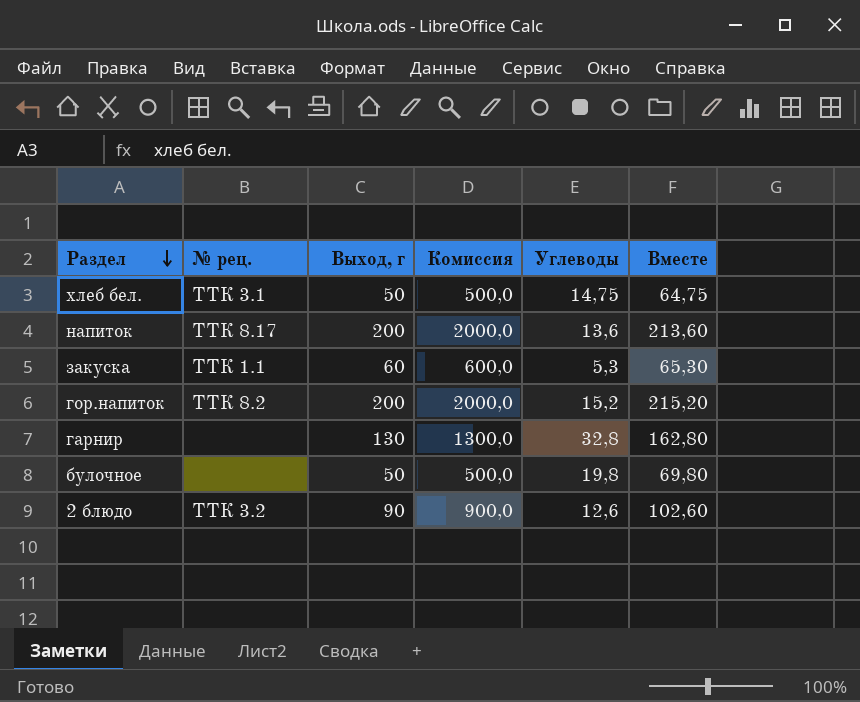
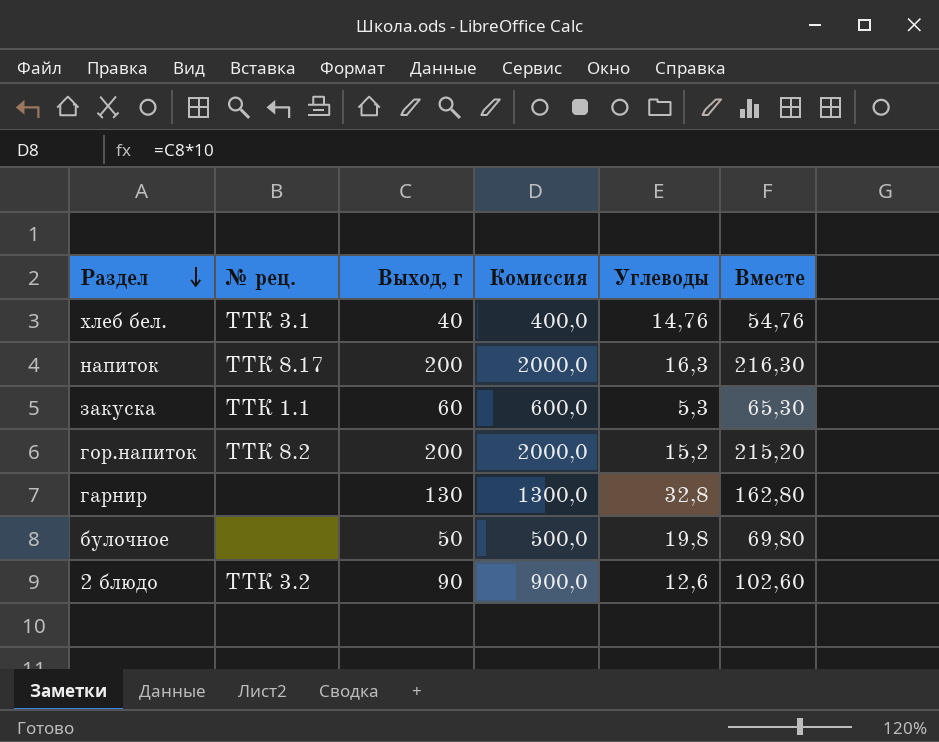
хлеб бел. | Выход, г: 50 -> 40
хлеб бел. | Комиссия: 500,0 -> 400,0
хлеб бел. | Углеводы: 14,75 -> 14,76
хлеб бел. | Вместе: 64,75 -> 54,76
напиток | Углеводы: 13,6 -> 16,3
напиток | Вместе: 213,60 -> 216,30

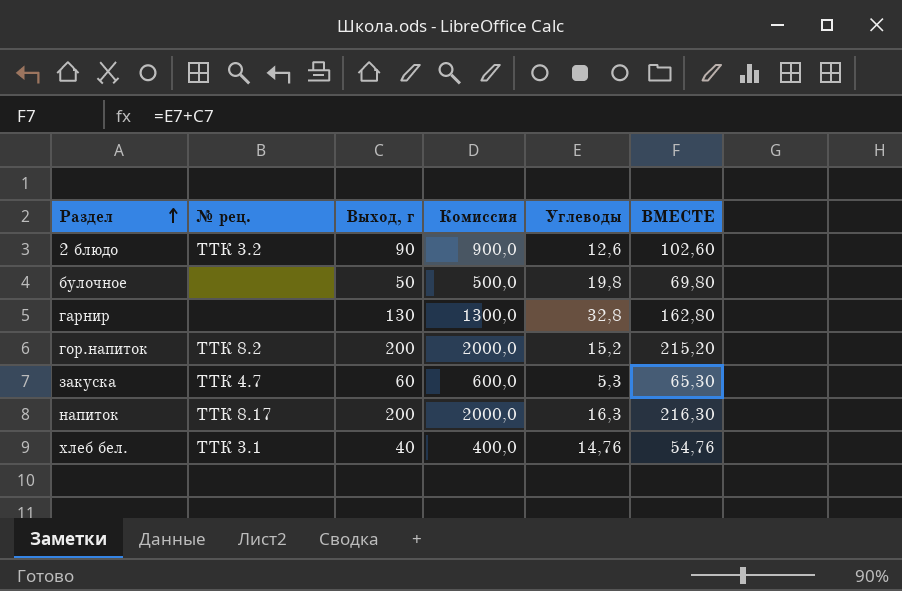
row order: Раздел descending -> Раздел ascending
column name: Вместе -> ВМЕСТЕ
закуска | № рец.: ТТК 1.1 -> ТТК 4.7

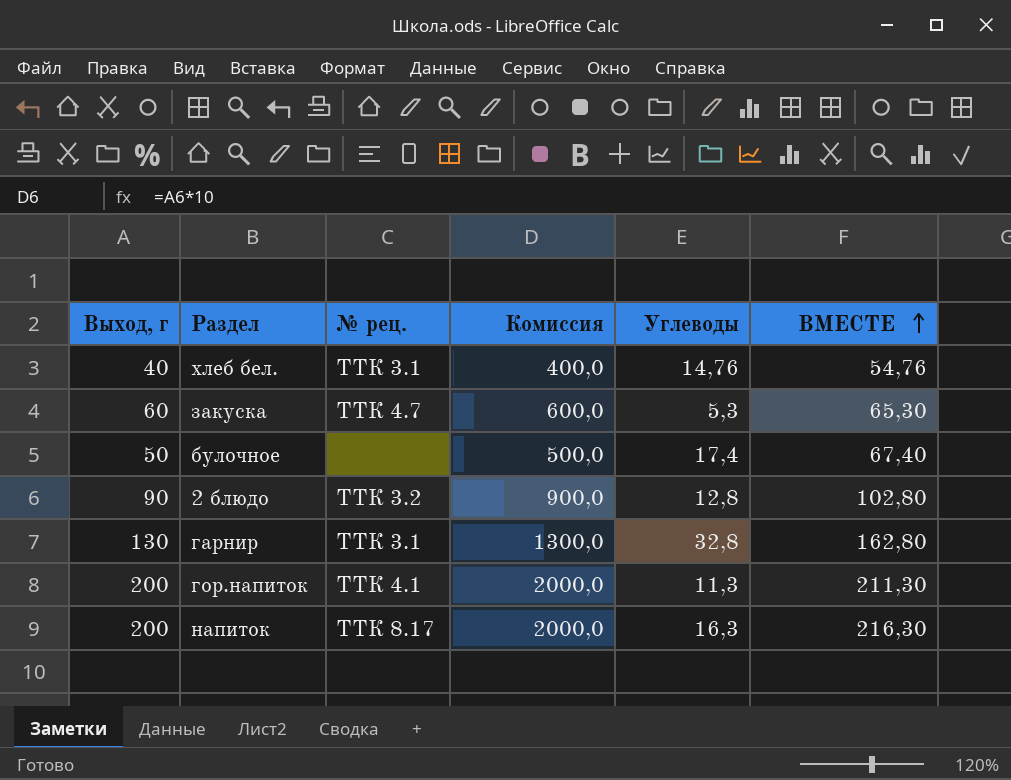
row order: Раздел ascending -> ВМЕСТЕ ascending
column Выход, г | position: 3 -> 1
булочное | Углеводы: 19,8 -> 17,4
булочное | ВМЕСТЕ: 69,80 -> 67,40
2 блюдо | Углеводы: 12,6 -> 12,8
2 блюдо | ВМЕСТЕ: 102,60 -> 102,80
гарнир | № рец.: none -> ТТК 3.1
гор.напиток | № рец.: ТТК 8.2 -> ТТК 4.1
гор.напиток | Углеводы: 15,2 -> 11,3
гор.напиток | ВМЕСТЕ: 215,20 -> 211,30

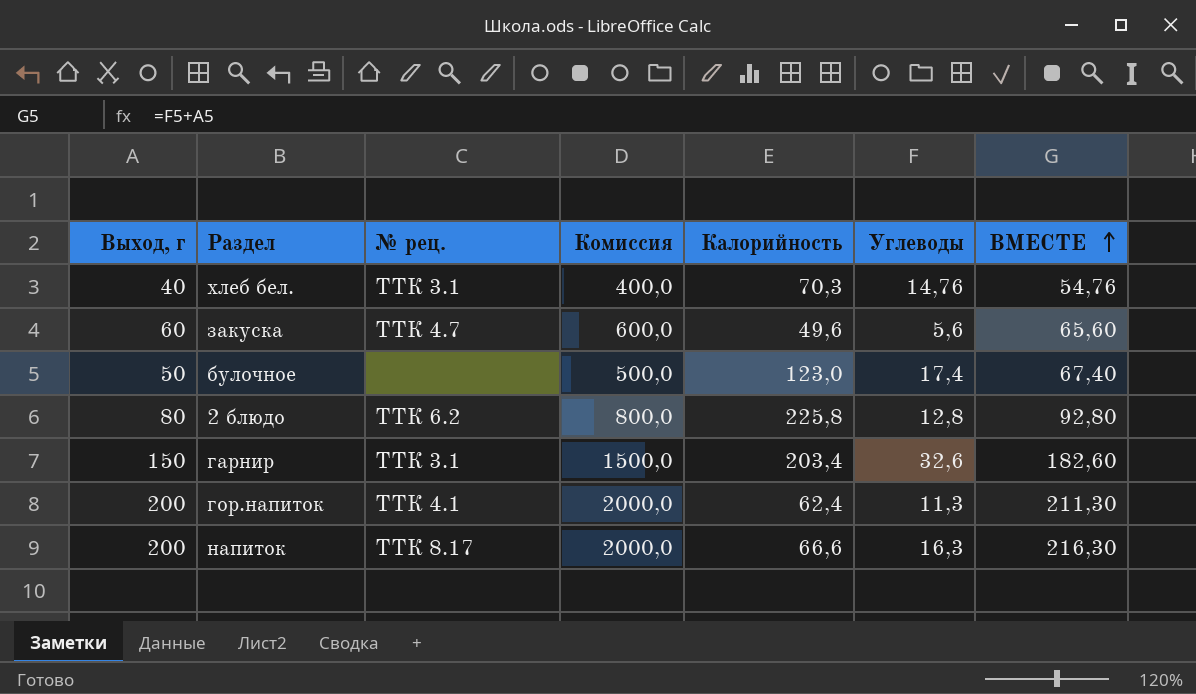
column Калорийность | position: none -> 5
закуска | Углеводы: 5,3 -> 5,6
закуска | ВМЕСТЕ: 65,30 -> 65,60
2 блюдо | Выход, г: 90 -> 80
2 блюдо | № рец.: ТТК 3.2 -> ТТК 6.2
2 блюдо | Комиссия: 900,0 -> 800,0
2 блюдо | ВМЕСТЕ: 102,80 -> 92,80
гарнир | Выход, г: 130 -> 150
гарнир | Комиссия: 1300,0 -> 1500,0
гарнир | Углеводы: 32,8 -> 32,6
гарнир | ВМЕСТЕ: 162,80 -> 182,60

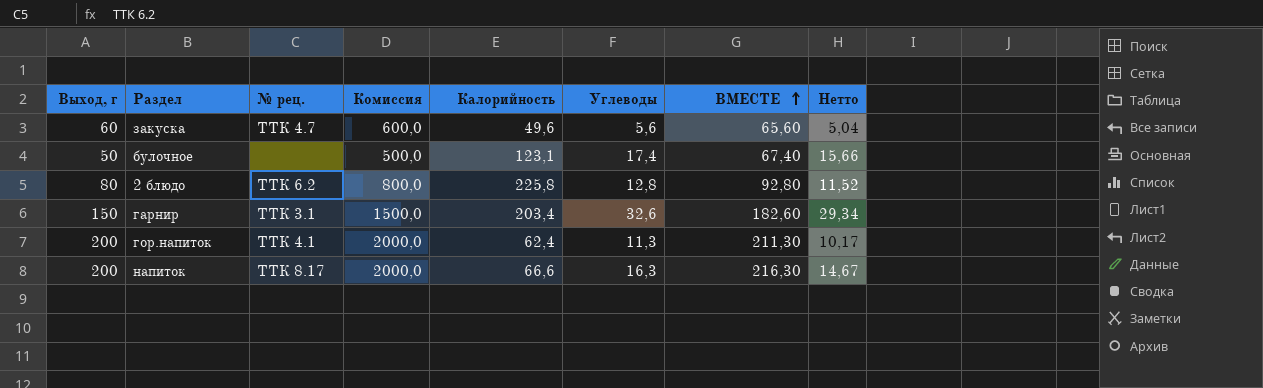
column Нетто | formula: none -> [Углеводы] * 0,9
row хлеб бел.: 40 | ТТК 3.1 | 400,0 | 70,3 | 14,76 | 54,76 -> none
булочное | Калорийность: 123,0 -> 123,1

